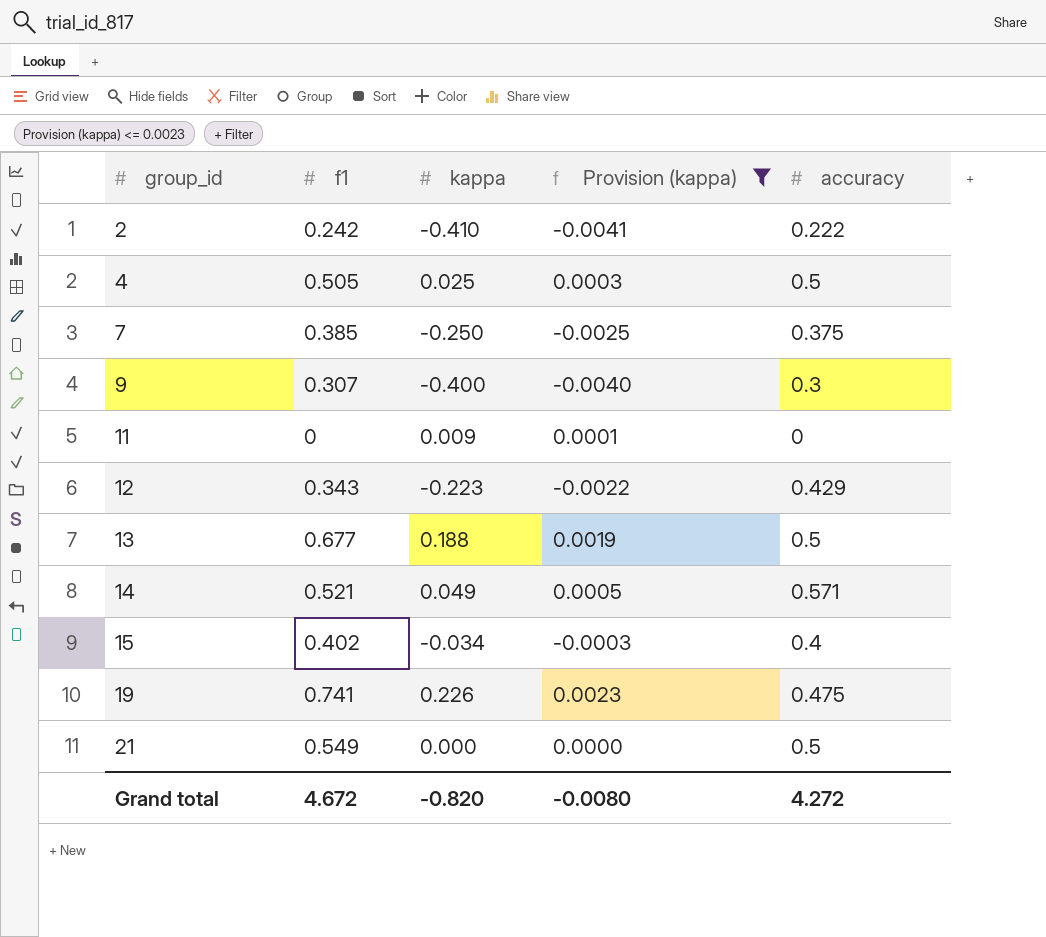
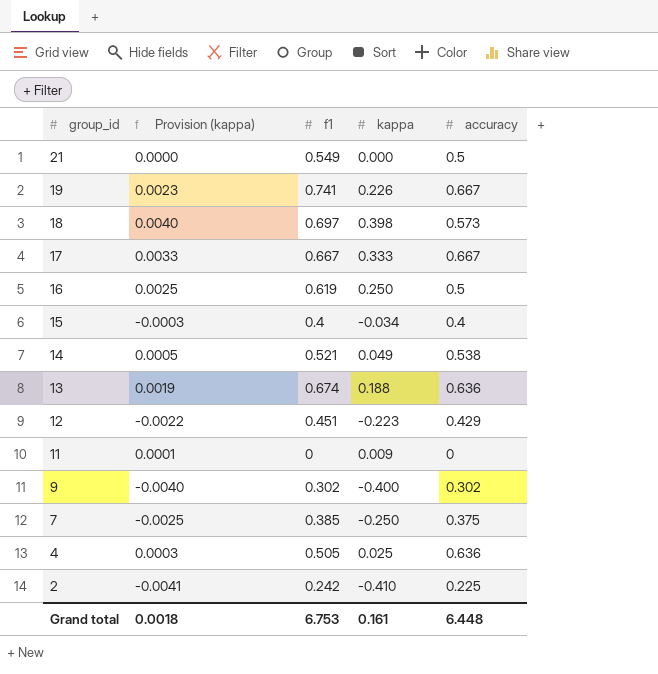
filter: Provision (kappa) <= 0.0023 -> none
row order: group_id ascending -> group_id descending
column Provision (kappa) | position: 4 -> 2
19 | accuracy: 0.475 -> 0.667
15 | f1: 0.402 -> 0.4
14 | accuracy: 0.571 -> 0.538
13 | f1: 0.677 -> 0.674
13 | accuracy: 0.5 -> 0.636
12 | f1: 0.343 -> 0.451
9 | f1: 0.307 -> 0.302
9 | accuracy: 0.3 -> 0.302
4 | accuracy: 0.5 -> 0.636
2 | accuracy: 0.222 -> 0.225
Grand total | Provision (kappa): -0.0080 -> 0.0018
Grand total | f1: 4.672 -> 6.753
Grand total | kappa: -0.820 -> 0.161
Grand total | accuracy: 4.272 -> 6.448

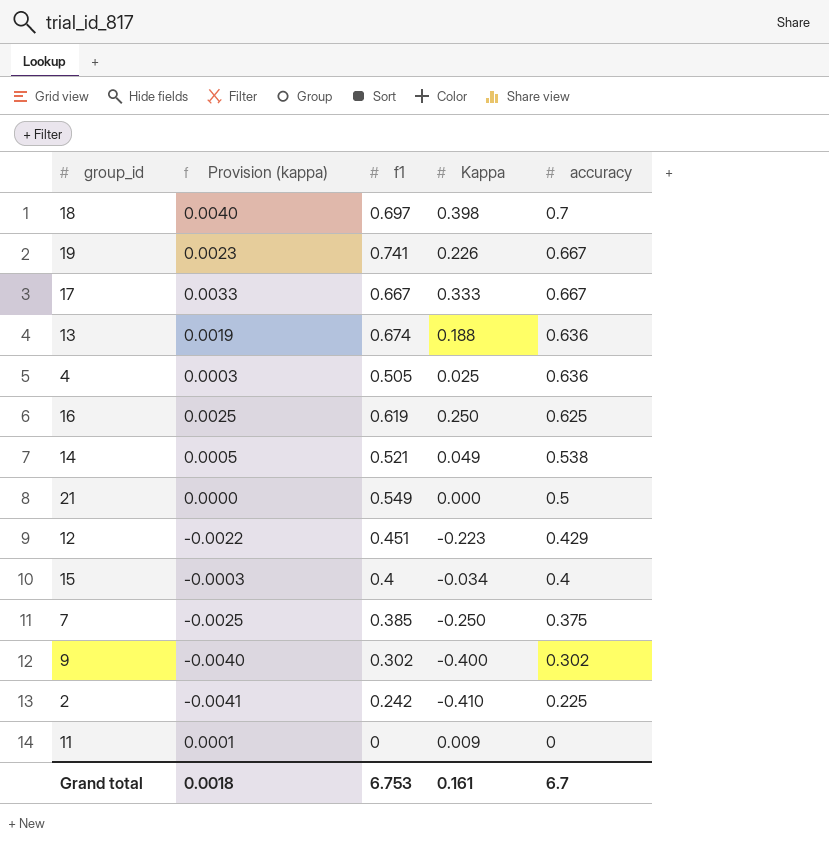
row order: group_id descending -> accuracy descending
column name: kappa -> Kappa
18 | accuracy: 0.573 -> 0.7
16 | accuracy: 0.5 -> 0.625
Grand total | accuracy: 6.448 -> 6.7

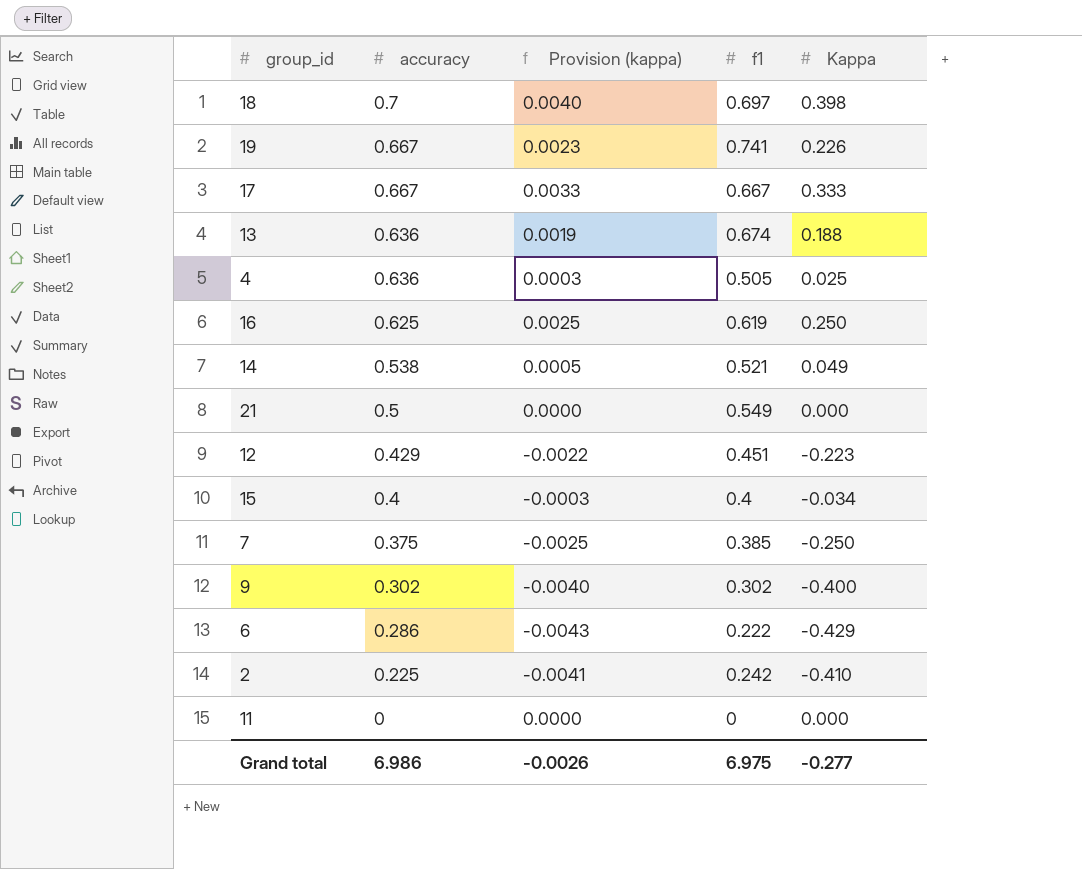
column accuracy | position: 5 -> 2
row 6: none -> 0.286 | -0.0043 | 0.222 | -0.429
11 | Provision (kappa): 0.0001 -> 0.0000
11 | Kappa: 0.009 -> 0.000
Grand total | accuracy: 6.7 -> 6.986
Grand total | Provision (kappa): 0.0018 -> -0.0026
Grand total | f1: 6.753 -> 6.975
Grand total | Kappa: 0.161 -> -0.277

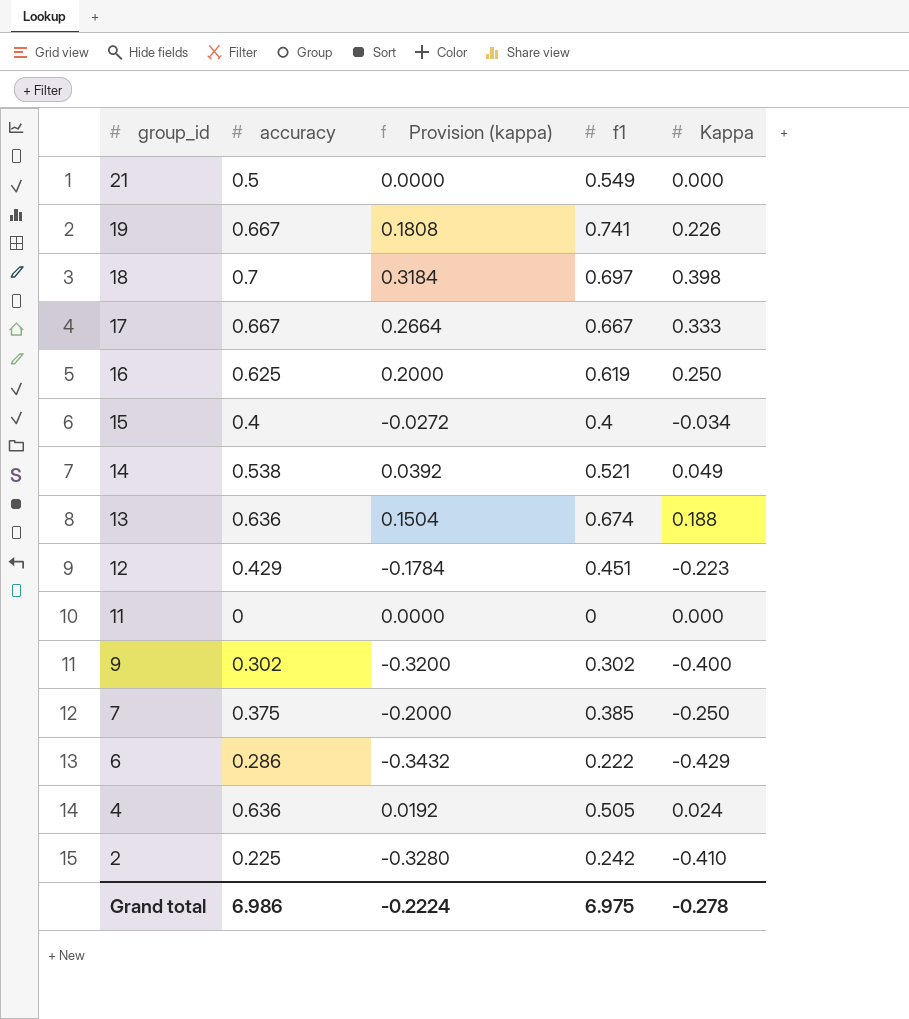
row order: accuracy descending -> group_id descending
column Provision (kappa) | formula: [Kappa] * 0.01 -> [Kappa] * 0.8
4 | Kappa: 0.025 -> 0.024
Grand total | Provision (kappa): -0.0026 -> -0.2224
Grand total | Kappa: -0.277 -> -0.278

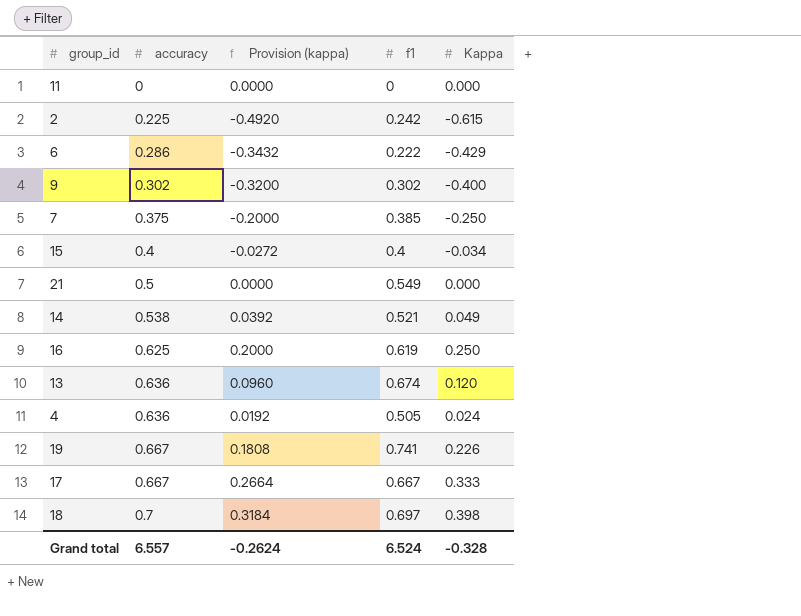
row order: group_id descending -> accuracy ascending
row 12: 0.429 | -0.1784 | 0.451 | -0.223 -> none
2 | Provision (kappa): -0.3280 -> -0.4920
2 | Kappa: -0.410 -> -0.615
13 | Provision (kappa): 0.1504 -> 0.0960
13 | Kappa: 0.188 -> 0.120
Grand total | accuracy: 6.986 -> 6.557
Grand total | Provision (kappa): -0.2224 -> -0.2624
Grand total | f1: 6.975 -> 6.524
Grand total | Kappa: -0.278 -> -0.328

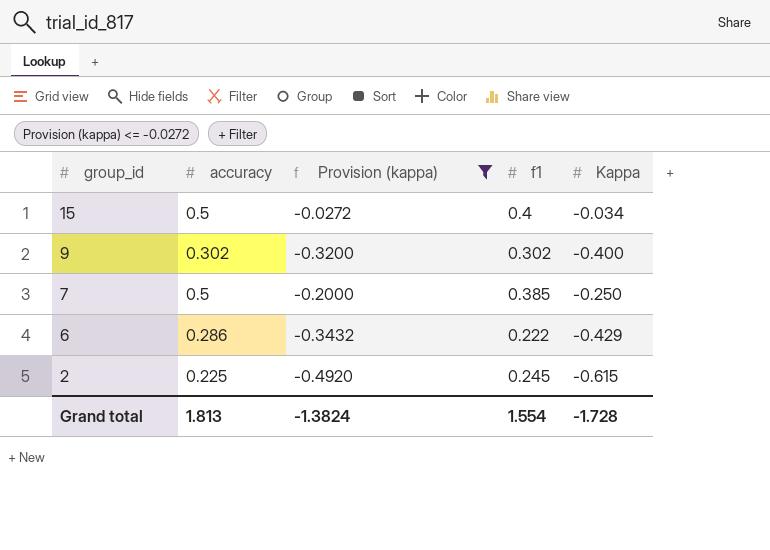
filter: none -> Provision (kappa) <= -0.0272
row order: accuracy ascending -> group_id descending
15 | accuracy: 0.4 -> 0.5
7 | accuracy: 0.375 -> 0.5
2 | f1: 0.242 -> 0.245
Grand total | accuracy: 6.557 -> 1.813
Grand total | Provision (kappa): -0.2624 -> -1.3824
Grand total | f1: 6.524 -> 1.554
Grand total | Kappa: -0.328 -> -1.728

